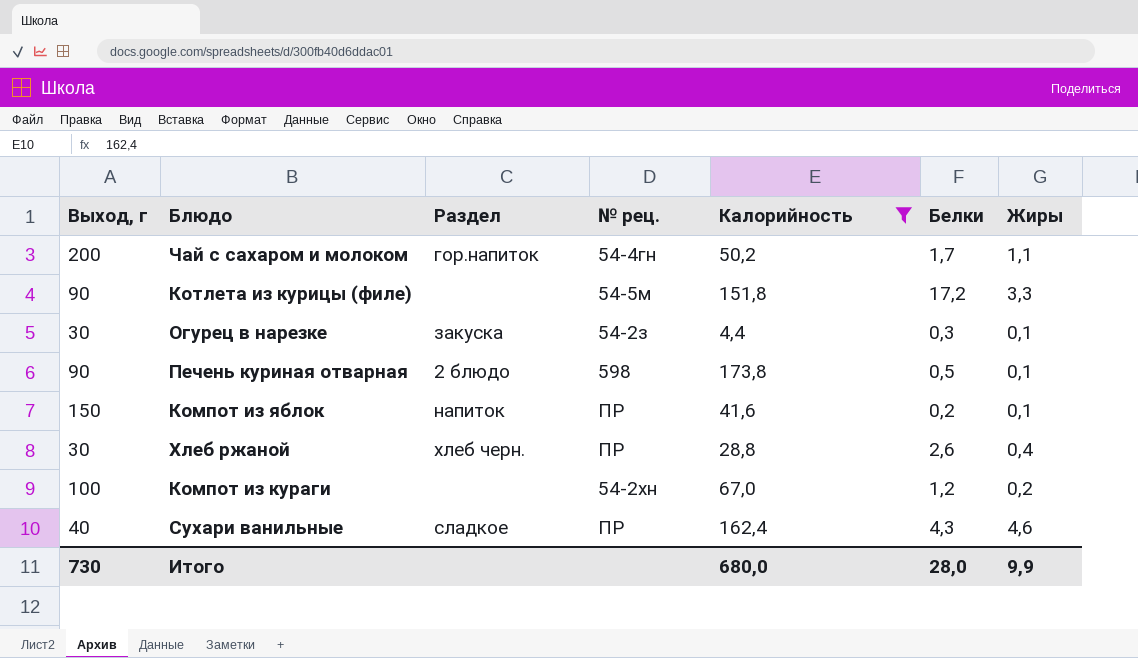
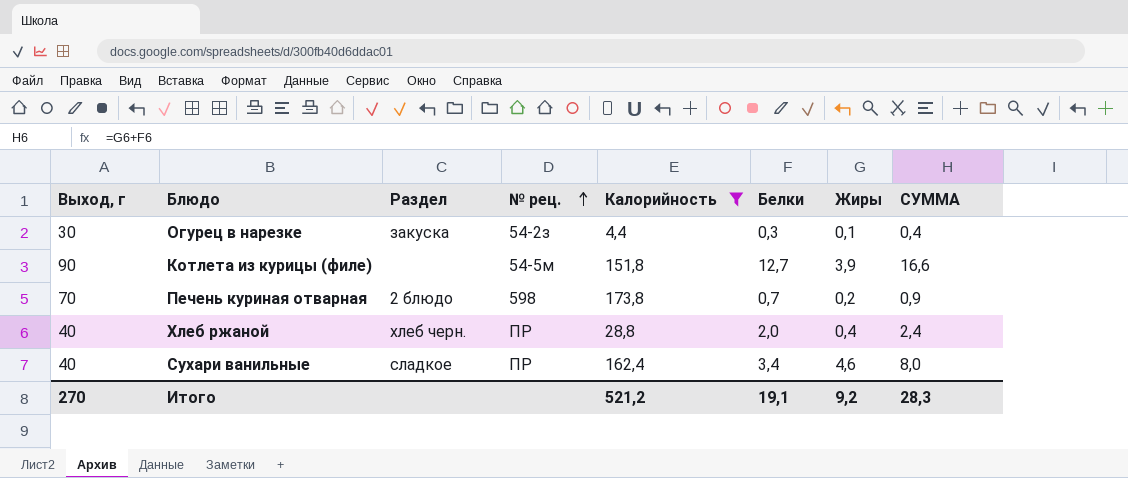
row order: none -> № рец. ascending
column СУММА | formula: none -> [Белки] + [Жиры]
row Чай с сахаром и молоком: 200 | гор.напиток | 54-4гн | 50,2 | 1,7 | 1,1 -> none
row Компот из яблок: 150 | напиток | ПР | 41,6 | 0,2 | 0,1 -> none
row Компот из кураги: 100 | none | 54-2хн | 67,0 | 1,2 | 0,2 -> none
Котлета из курицы (филе) | Белки: 17,2 -> 12,7
Котлета из курицы (филе) | Жиры: 3,3 -> 3,9
Печень куриная отварная | Выход, г: 90 -> 70
Печень куриная отварная | Белки: 0,5 -> 0,7
Печень куриная отварная | Жиры: 0,1 -> 0,2
Хлеб ржаной | Выход, г: 30 -> 40
Хлеб ржаной | Белки: 2,6 -> 2,0
Сухари ванильные | Белки: 4,3 -> 3,4
Итого | Выход, г: 730 -> 270
Итого | Калорийность: 680,0 -> 521,2
Итого | Белки: 28,0 -> 19,1
Итого | Жиры: 9,9 -> 9,2

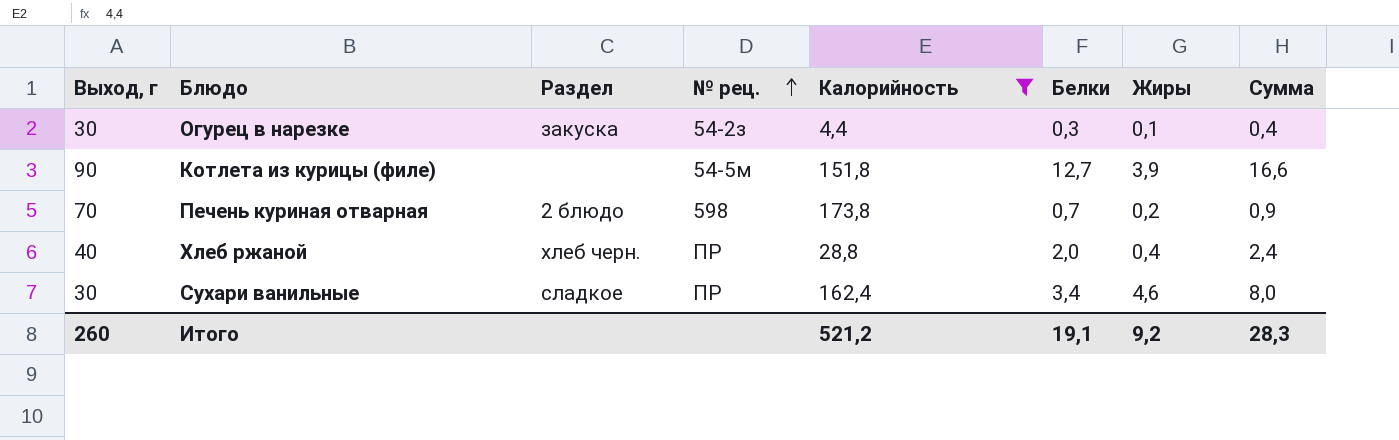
column name: СУММА -> Сумма
Сухари ванильные | Выход, г: 40 -> 30
Итого | Выход, г: 270 -> 260

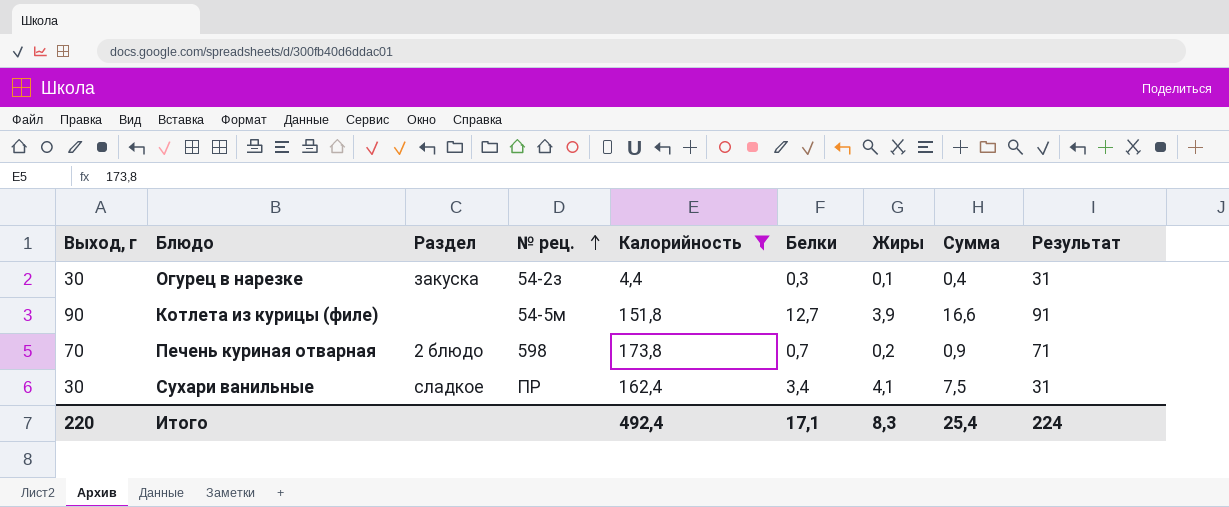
column Результат | formula: none -> [Выход, г] + 1
row Хлеб ржаной: 40 | хлеб черн. | ПР | 28,8 | 2,0 | 0,4 | 2,4 -> none
Сухари ванильные | Жиры: 4,6 -> 4,1
Сухари ванильные | Сумма: 8,0 -> 7,5
Итого | Выход, г: 260 -> 220
Итого | Калорийность: 521,2 -> 492,4
Итого | Белки: 19,1 -> 17,1
Итого | Жиры: 9,2 -> 8,3
Итого | Сумма: 28,3 -> 25,4

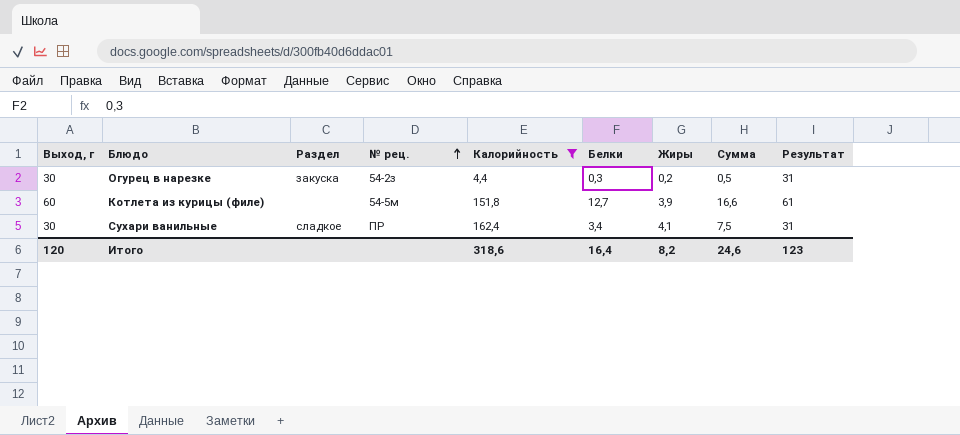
row Печень куриная отварная: 70 | 2 блюдо | 598 | 173,8 | 0,7 | 0,2 | 0,9 | 71 -> none
Огурец в нарезке | Жиры: 0,1 -> 0,2
Огурец в нарезке | Сумма: 0,4 -> 0,5
Котлета из курицы (филе) | Выход, г: 90 -> 60
Котлета из курицы (филе) | Результат: 91 -> 61
Итого | Выход, г: 220 -> 120
Итого | Калорийность: 492,4 -> 318,6
Итого | Белки: 17,1 -> 16,4
Итого | Жиры: 8,3 -> 8,2
Итого | Сумма: 25,4 -> 24,6
Итого | Результат: 224 -> 123

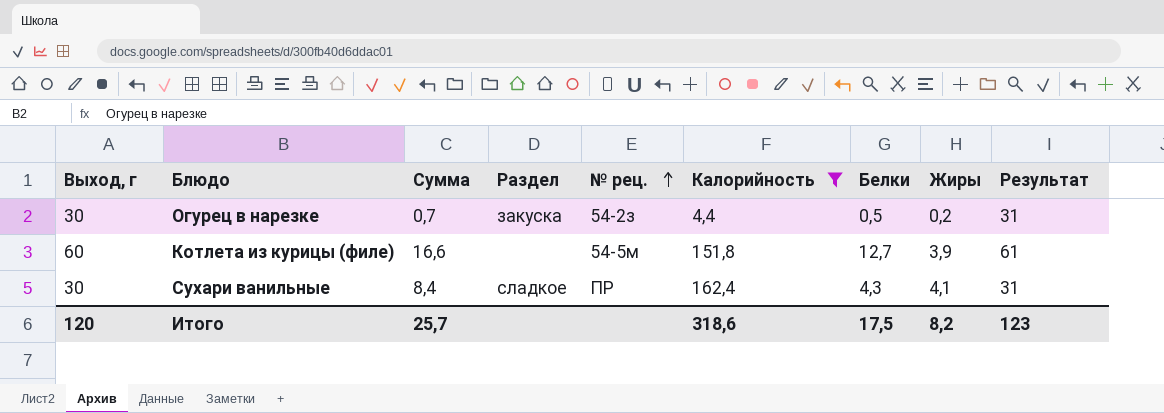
column Сумма | position: 8 -> 3
Огурец в нарезке | Сумма: 0,5 -> 0,7
Огурец в нарезке | Белки: 0,3 -> 0,5
Сухари ванильные | Сумма: 7,5 -> 8,4
Сухари ванильные | Белки: 3,4 -> 4,3
Итого | Сумма: 24,6 -> 25,7
Итого | Белки: 16,4 -> 17,5

